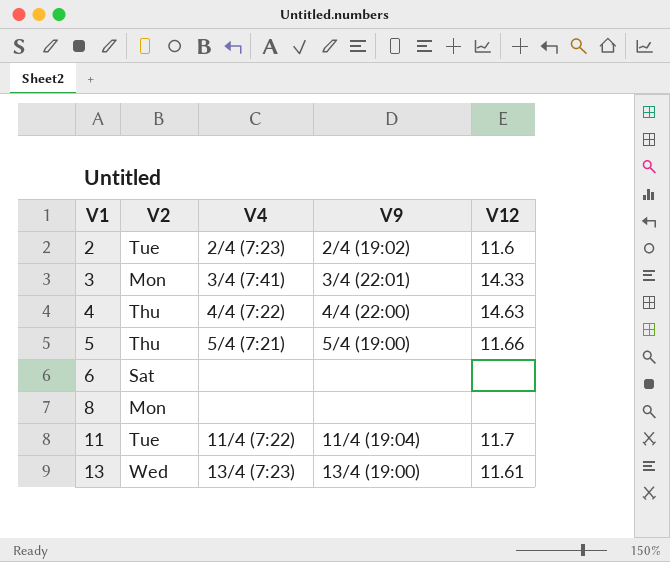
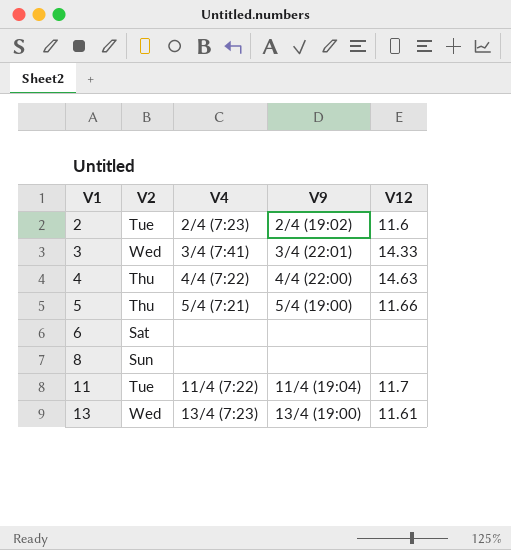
3 | V2: Mon -> Wed
8 | V2: Mon -> Sun

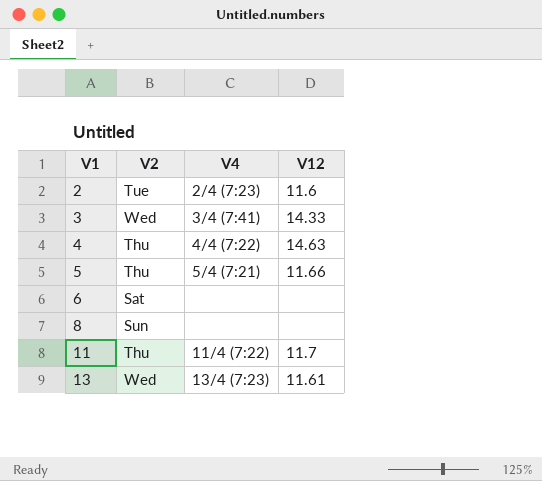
column V9 | position: 4 -> none
11 | V2: Tue -> Thu

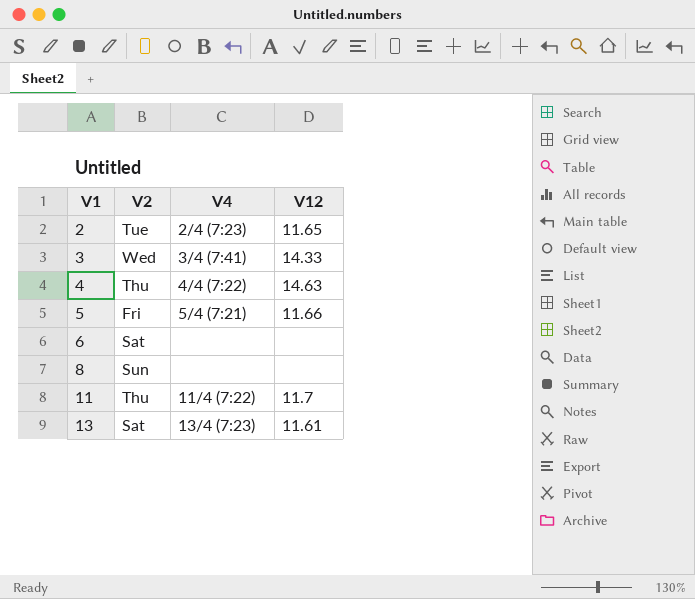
2 | V12: 11.6 -> 11.65
5 | V2: Thu -> Fri
13 | V2: Wed -> Sat

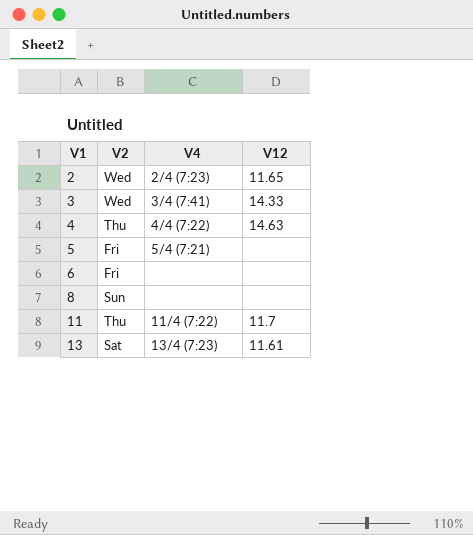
2 | V2: Tue -> Wed
5 | V12: 11.66 -> none
6 | V2: Sat -> Fri

